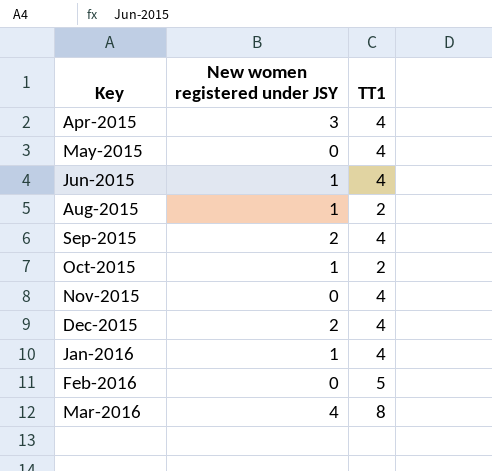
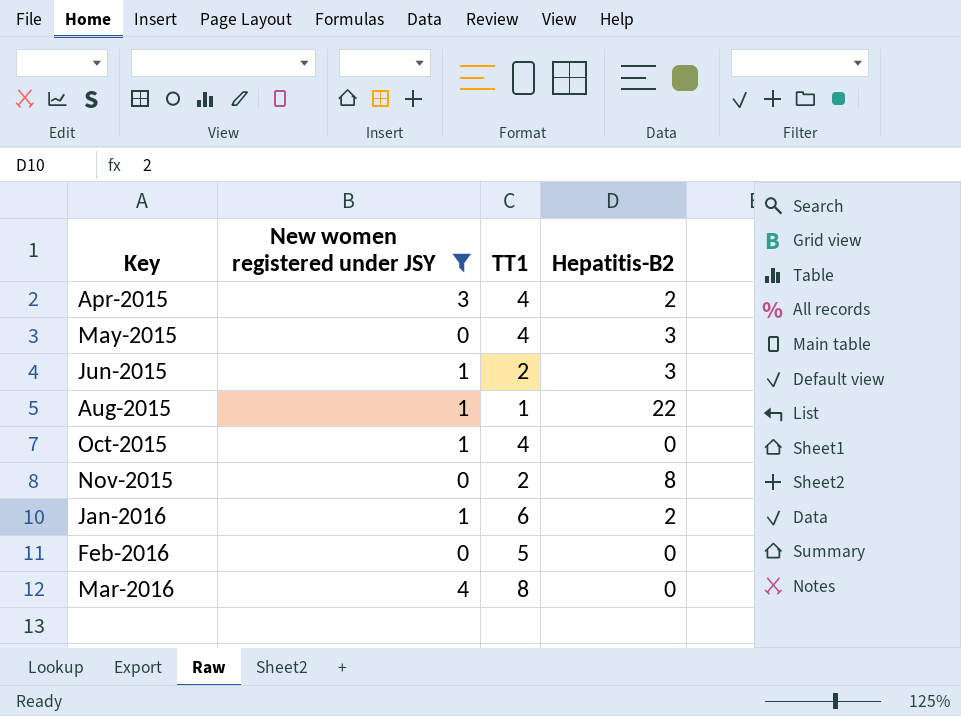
filter: none -> New women registered under JSY != 2
column Hepatitis-B2 | position: none -> 4
Jun-2015 | TT1: 4 -> 2
Aug-2015 | TT1: 2 -> 1
Oct-2015 | TT1: 2 -> 4
Nov-2015 | TT1: 4 -> 2
Jan-2016 | TT1: 4 -> 6

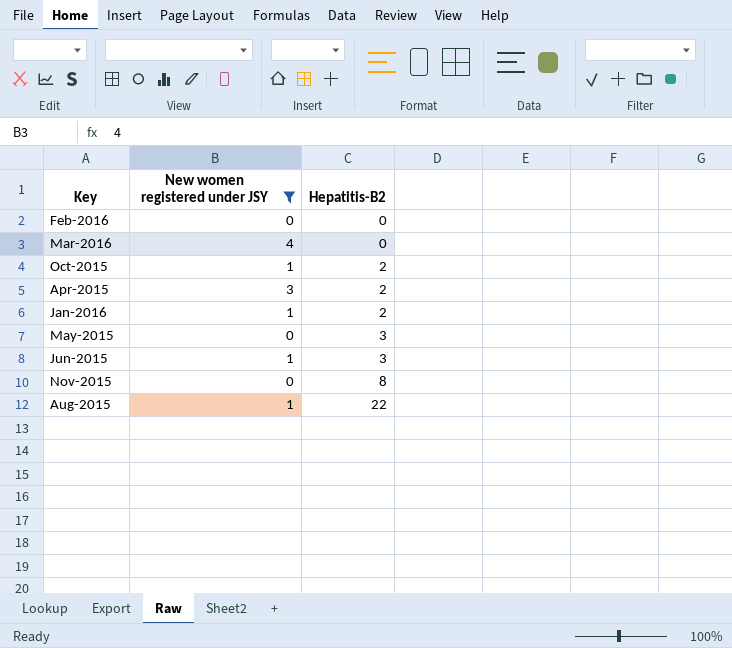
row order: Key ascending -> Hepatitis-B2 ascending
column TT1 | position: 3 -> none
Oct-2015 | Hepatitis-B2: 0 -> 2

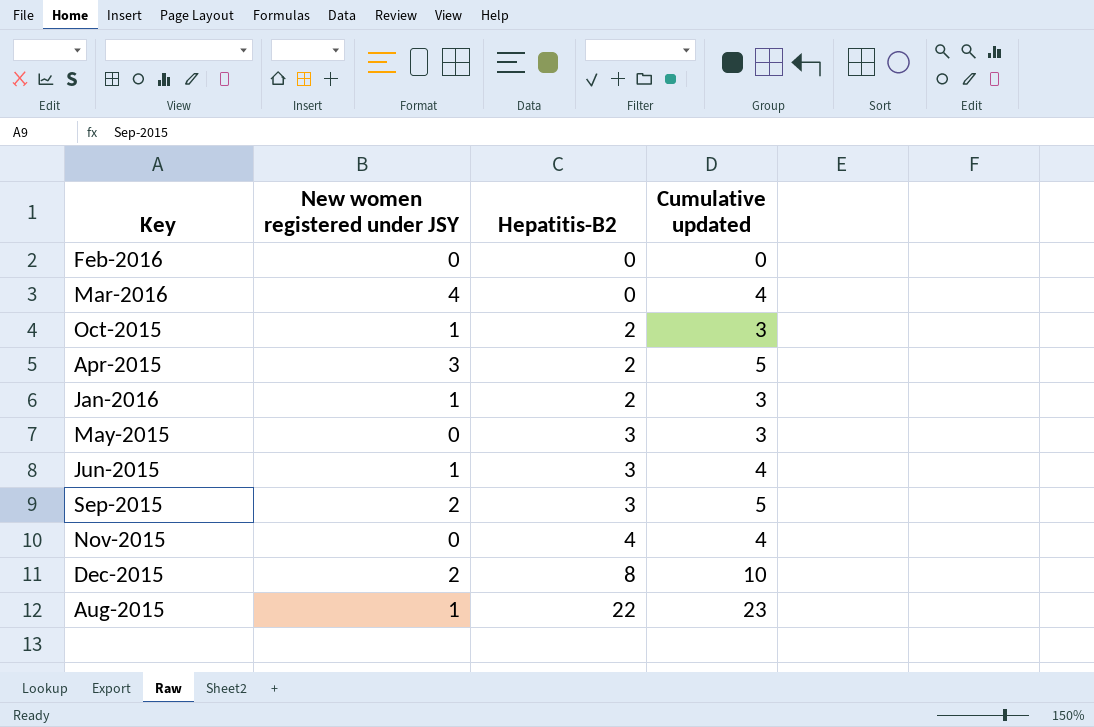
filter: New women registered under JSY != 2 -> none
column Cumulative updated | formula: none -> [New women registered under JSY] + [Hepatitis-B2]
Nov-2015 | Hepatitis-B2: 8 -> 4

